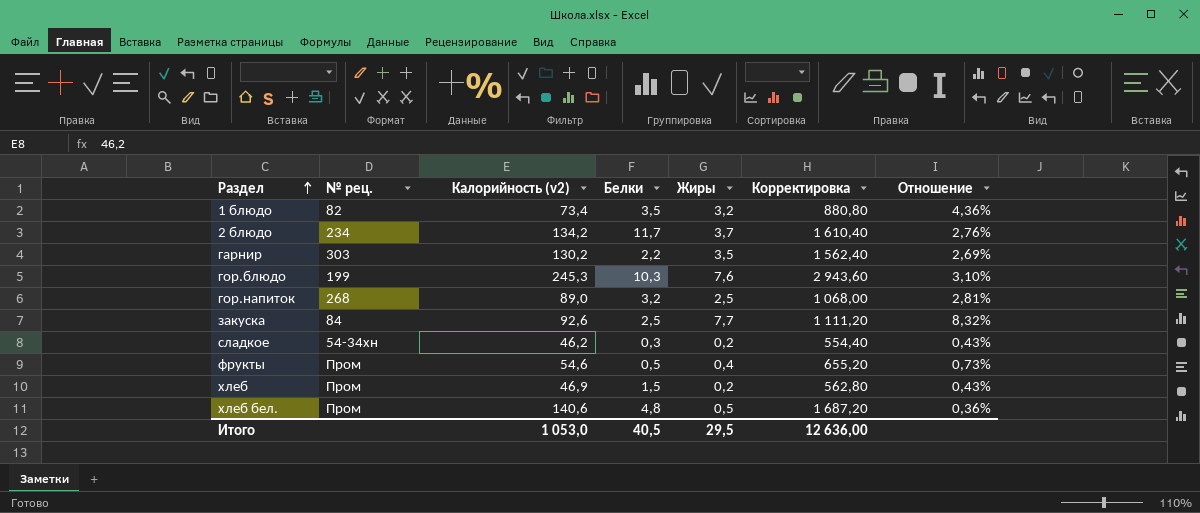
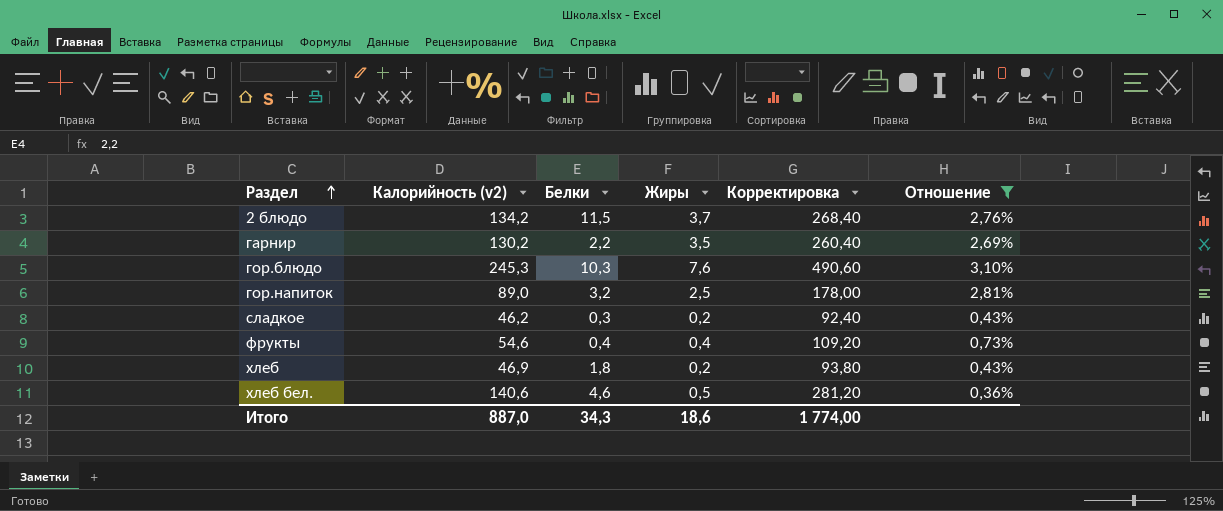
filter: none -> Отношение <= 3,10%
column № рец. | position: 2 -> none
column Корректировка | formula: [Калорийность (v2)] * 12 -> [Калорийность (v2)] * 2
2 блюдо | Белки: 11,7 -> 11,5
фрукты | Белки: 0,5 -> 0,4
хлеб | Белки: 1,5 -> 1,8
хлеб бел. | Белки: 4,8 -> 4,6
Итого | Калорийность (v2): 1 053,0 -> 887,0
Итого | Белки: 40,5 -> 34,3
Итого | Жиры: 29,5 -> 18,6
Итого | Корректировка: 12 636,00 -> 1 774,00

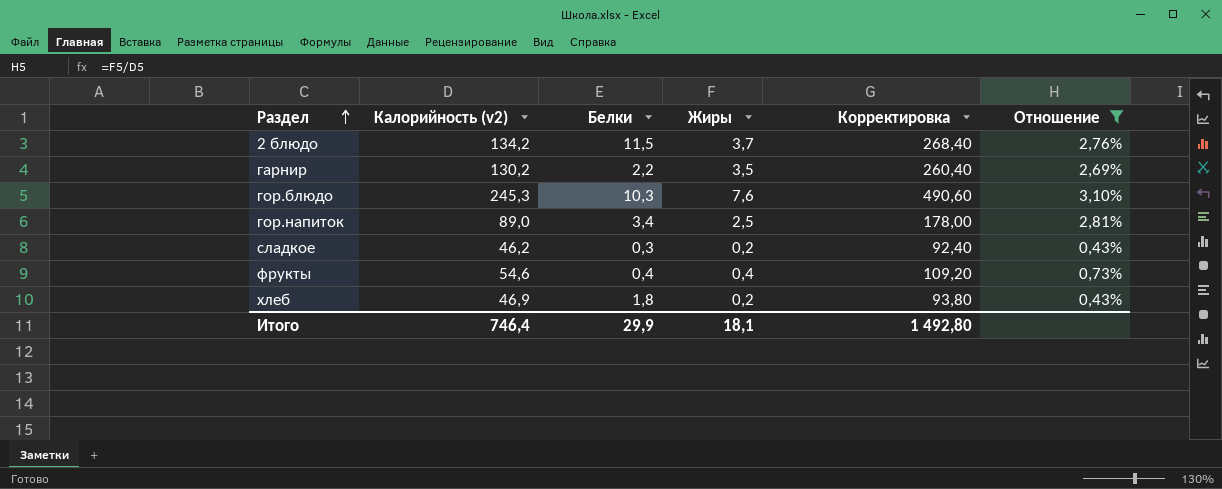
row хлеб бел.: 140,6 | 4,6 | 0,5 | 281,20 | 0,36% -> none
гор.напиток | Белки: 3,2 -> 3,4
Итого | Калорийность (v2): 887,0 -> 746,4
Итого | Белки: 34,3 -> 29,9
Итого | Жиры: 18,6 -> 18,1
Итого | Корректировка: 1 774,00 -> 1 492,80

